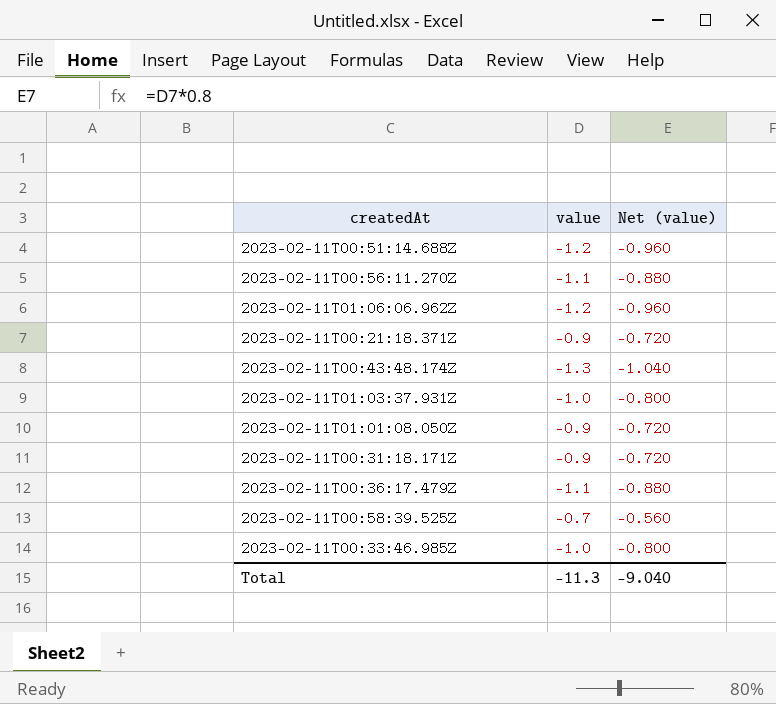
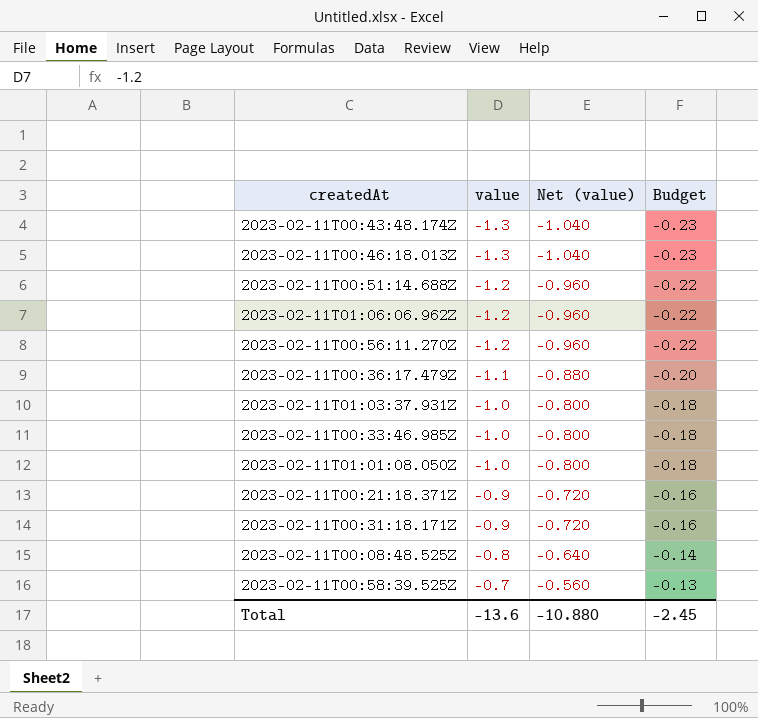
row order: none -> value ascending
column Budget | formula: none -> [value] * 0.18
row 2023-02-11T00:46:18.013Z: none -> -1.3 | -1.040 | -0.23
2023-02-11T00:56:11.270Z | value: -1.1 -> -1.2
2023-02-11T00:56:11.270Z | Net (value): -0.880 -> -0.960
2023-02-11T01:01:08.050Z | value: -0.9 -> -1.0
2023-02-11T01:01:08.050Z | Net (value): -0.720 -> -0.800
row 2023-02-11T00:08:48.525Z: none -> -0.8 | -0.640 | -0.14
Total | value: -11.3 -> -13.6
Total | Net (value): -9.040 -> -10.880

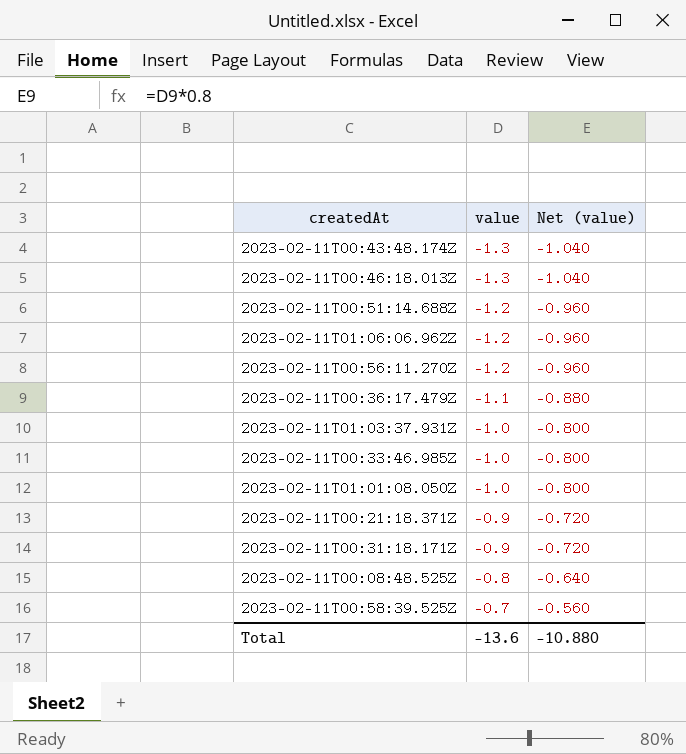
column Budget | formula: [value] * 0.18 -> none

